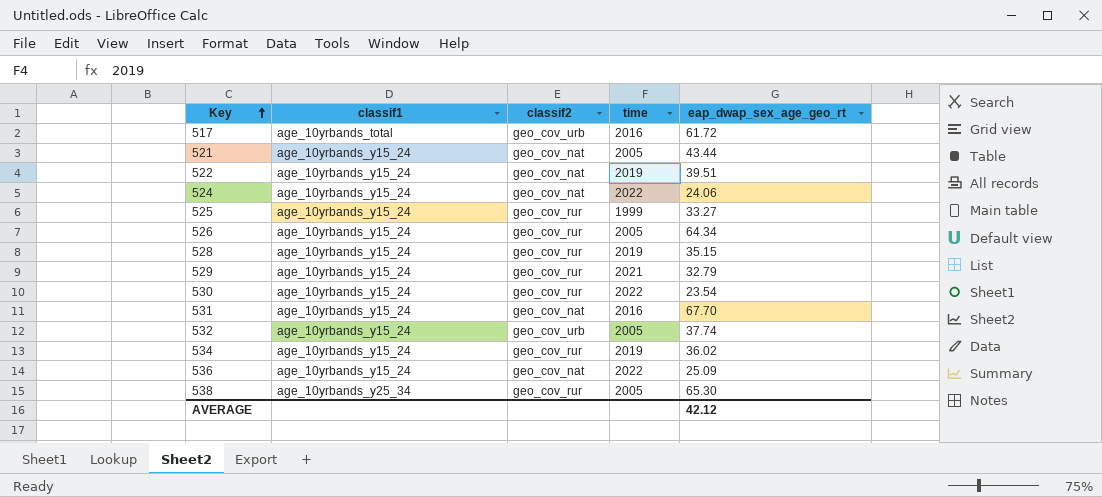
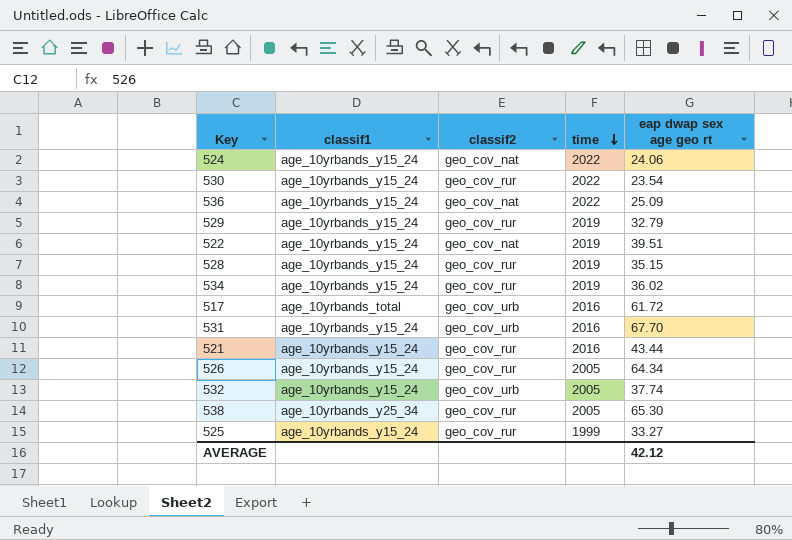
row order: Key ascending -> time descending
column name: eap_dwap_sex_age_geo_rt -> eap dwap sex age geo rt
529 | time: 2021 -> 2019
531 | classif2: geo_cov_nat -> geo_cov_urb
521 | classif2: geo_cov_nat -> geo_cov_rur
521 | time: 2005 -> 2016

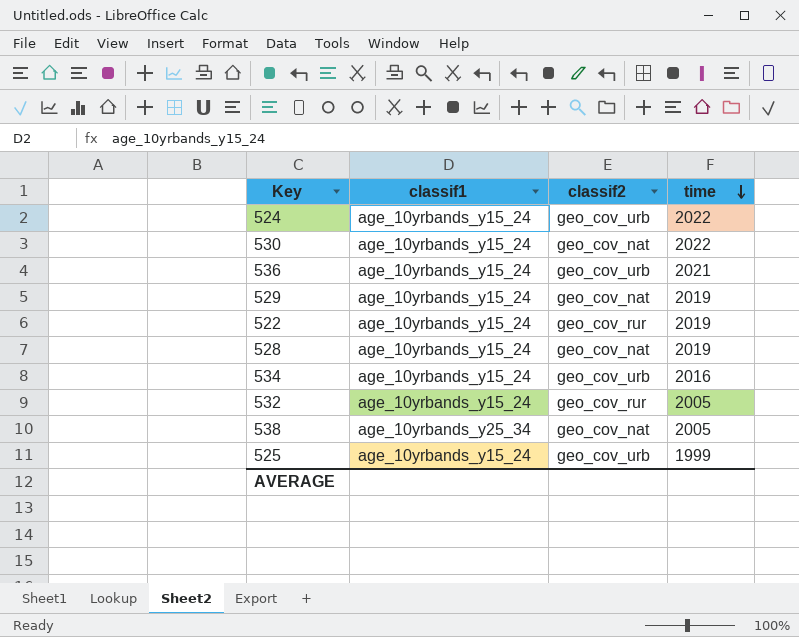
column eap dwap sex age geo rt | position: 5 -> none
row 517: age_10yrbands_total | geo_cov_urb | 2016 | 61.72 -> none
row 531: age_10yrbands_y15_24 | geo_cov_urb | 2016 | 67.70 -> none
row 521: age_10yrbands_y15_24 | geo_cov_rur | 2016 | 43.44 -> none
row 526: age_10yrbands_y15_24 | geo_cov_rur | 2005 | 64.34 -> none
524 | classif2: geo_cov_nat -> geo_cov_urb
530 | classif2: geo_cov_rur -> geo_cov_nat
536 | classif2: geo_cov_nat -> geo_cov_urb
536 | time: 2022 -> 2021
529 | classif2: geo_cov_rur -> geo_cov_nat
522 | classif2: geo_cov_nat -> geo_cov_rur
528 | classif2: geo_cov_rur -> geo_cov_nat
534 | classif2: geo_cov_rur -> geo_cov_urb
534 | time: 2019 -> 2016
532 | classif2: geo_cov_urb -> geo_cov_rur
538 | classif2: geo_cov_rur -> geo_cov_nat
525 | classif2: geo_cov_rur -> geo_cov_urb

